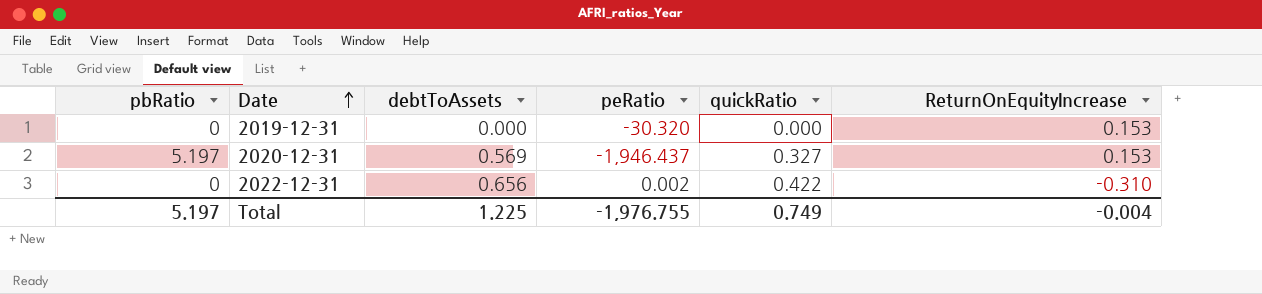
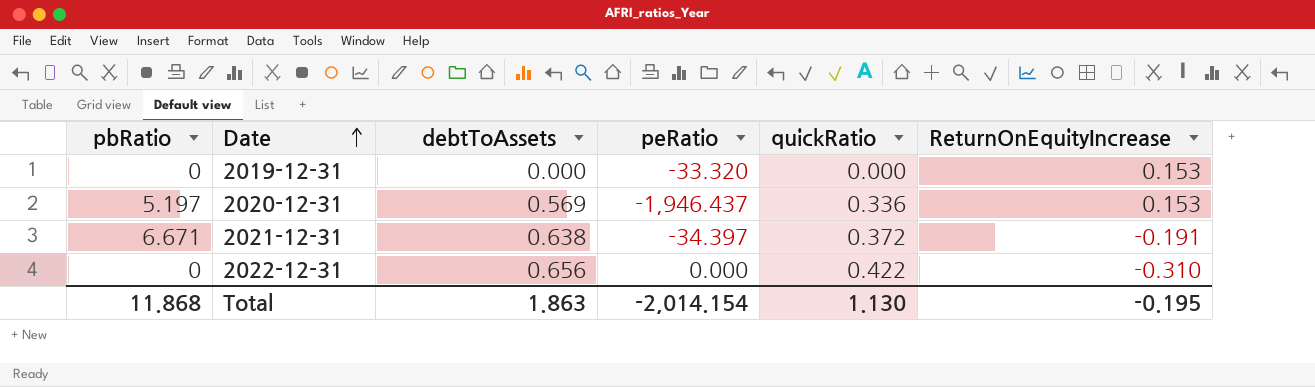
2019-12-31 | peRatio: -30.320 -> -33.320
2020-12-31 | quickRatio: 0.327 -> 0.336
row 2021-12-31: none -> 6.671 | 0.638 | -34.397 | 0.372 | -0.191
2022-12-31 | peRatio: 0.002 -> 0.000
Total | pbRatio: 5.197 -> 11.868
Total | debtToAssets: 1.225 -> 1.863
Total | peRatio: -1,976.755 -> -2,014.154
Total | quickRatio: 0.749 -> 1.130
Total | ReturnOnEquityIncrease: -0.004 -> -0.195

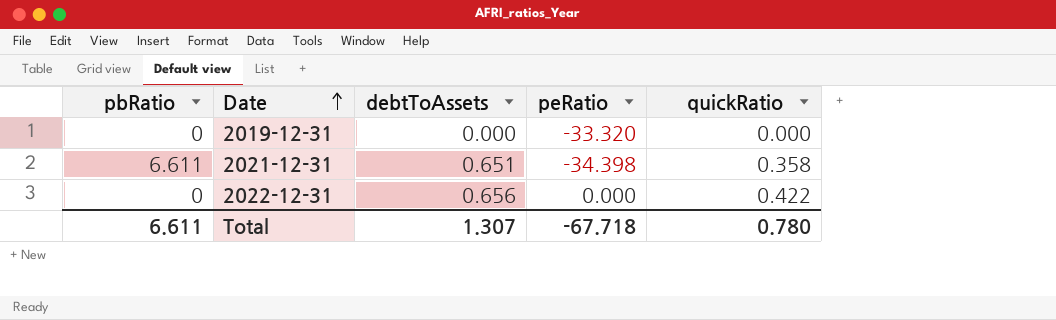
column ReturnOnEquityIncrease | position: 6 -> none
row 2020-12-31: 5.197 | 0.569 | -1,946.437 | 0.336 | 0.153 -> none
2021-12-31 | pbRatio: 6.671 -> 6.611
2021-12-31 | debtToAssets: 0.638 -> 0.651
2021-12-31 | peRatio: -34.397 -> -34.398
2021-12-31 | quickRatio: 0.372 -> 0.358
Total | pbRatio: 11.868 -> 6.611
Total | debtToAssets: 1.863 -> 1.307
Total | peRatio: -2,014.154 -> -67.718
Total | quickRatio: 1.130 -> 0.780

